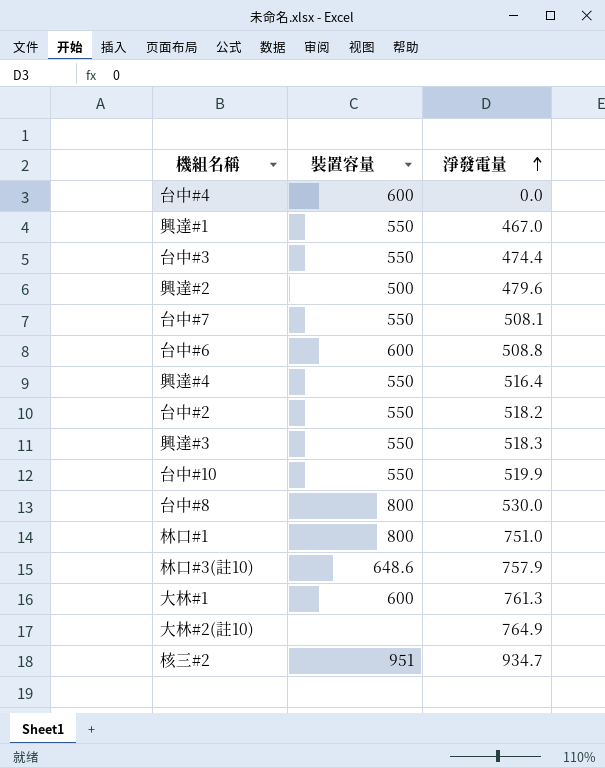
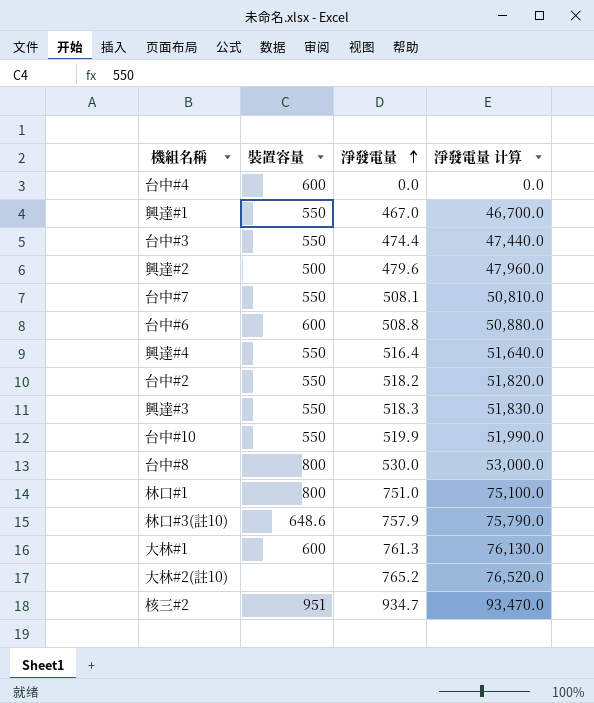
column 淨發電量 计算 | formula: none -> [淨發電量] * 100
大林#2(註10) | 淨發電量: 764.9 -> 765.2

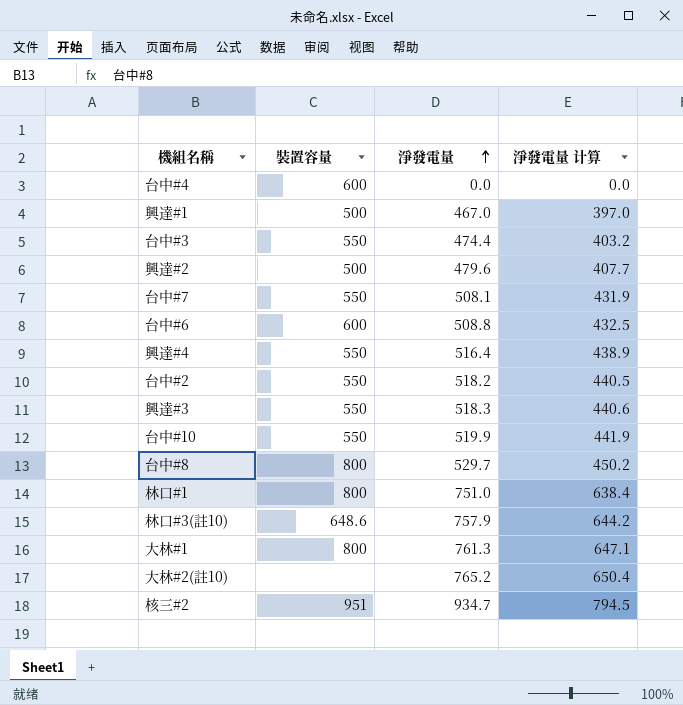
column 淨發電量 计算 | formula: [淨發電量] * 100 -> [淨發電量] * 0.85
興達#1 | 裝置容量: 550 -> 500
台中#8 | 淨發電量: 530.0 -> 529.7
大林#1 | 裝置容量: 600 -> 800

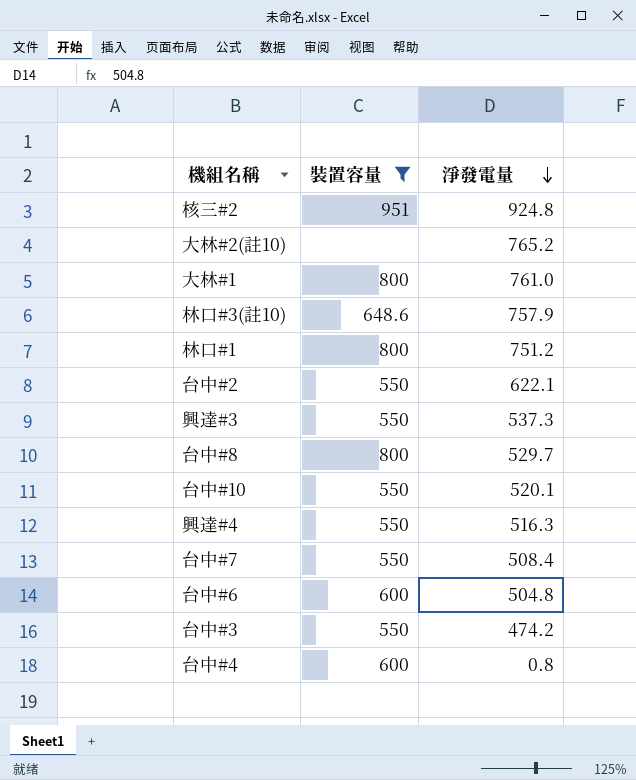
filter: none -> 裝置容量 != 500
row order: 淨發電量 ascending -> 淨發電量 descending
column 淨發電量 计算 | formula: [淨發電量] * 0.85 -> none
核三#2 | 淨發電量: 934.7 -> 924.8
大林#1 | 淨發電量: 761.3 -> 761.0
林口#1 | 淨發電量: 751.0 -> 751.2
台中#2 | 淨發電量: 518.2 -> 622.1
興達#3 | 淨發電量: 518.3 -> 537.3
台中#10 | 淨發電量: 519.9 -> 520.1
興達#4 | 淨發電量: 516.4 -> 516.3
台中#7 | 淨發電量: 508.1 -> 508.4
台中#6 | 淨發電量: 508.8 -> 504.8
台中#3 | 淨發電量: 474.4 -> 474.2
台中#4 | 淨發電量: 0.0 -> 0.8

